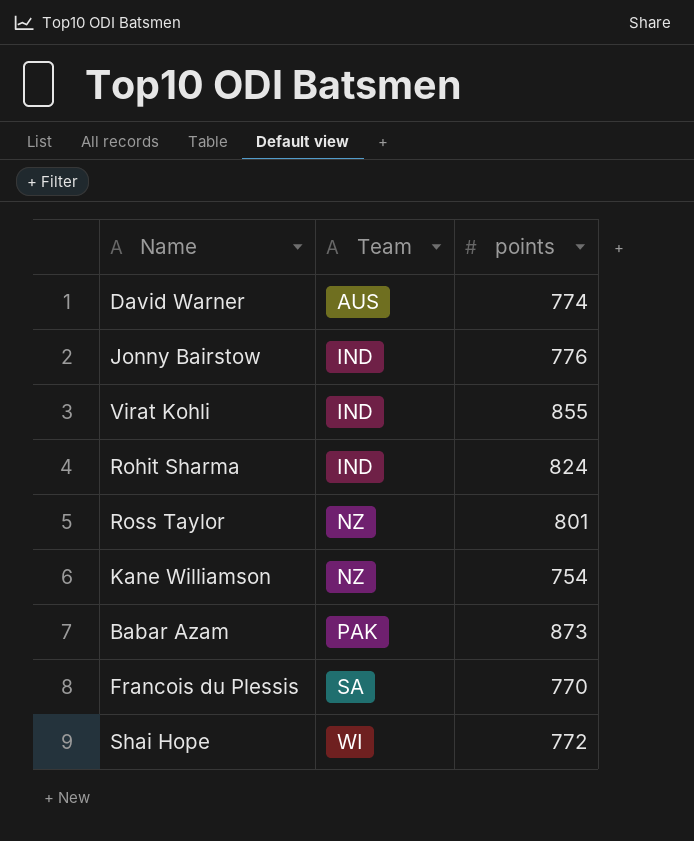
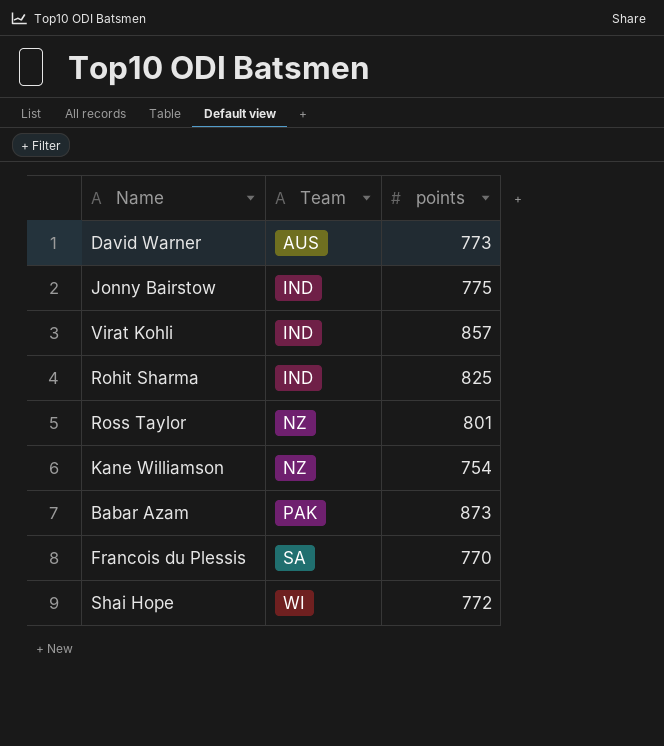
David Warner | points: 774 -> 773
Jonny Bairstow | points: 776 -> 775
Virat Kohli | points: 855 -> 857
Rohit Sharma | points: 824 -> 825

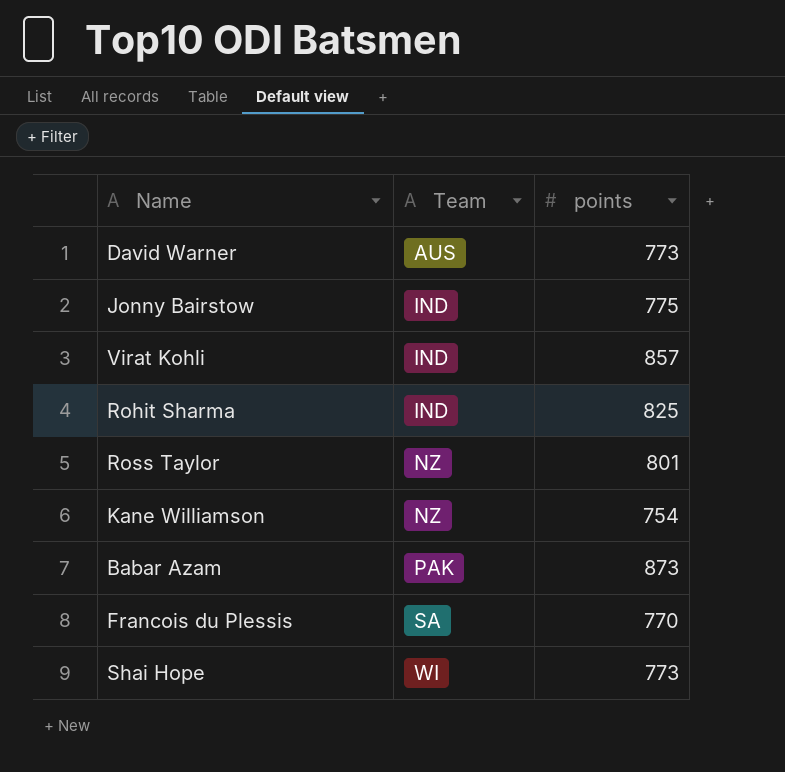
Shai Hope | points: 772 -> 773

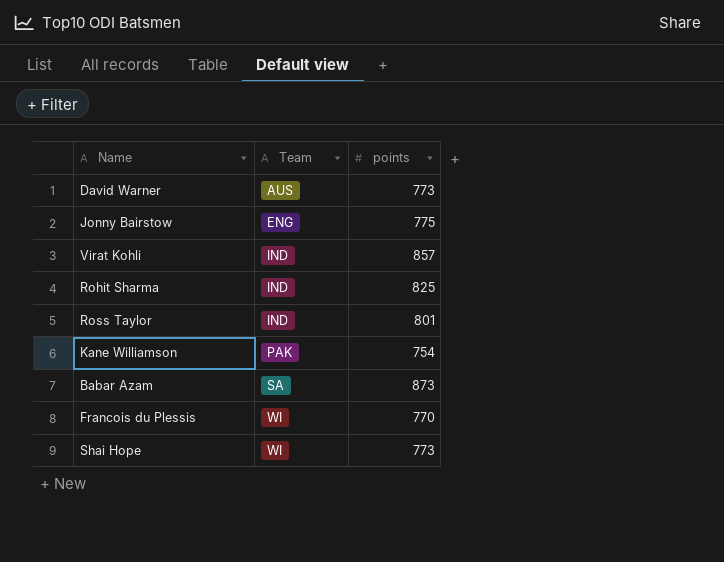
Jonny Bairstow | Team: IND -> ENG
Ross Taylor | Team: NZ -> IND
Kane Williamson | Team: NZ -> PAK
Babar Azam | Team: PAK -> SA
Francois du Plessis | Team: SA -> WI

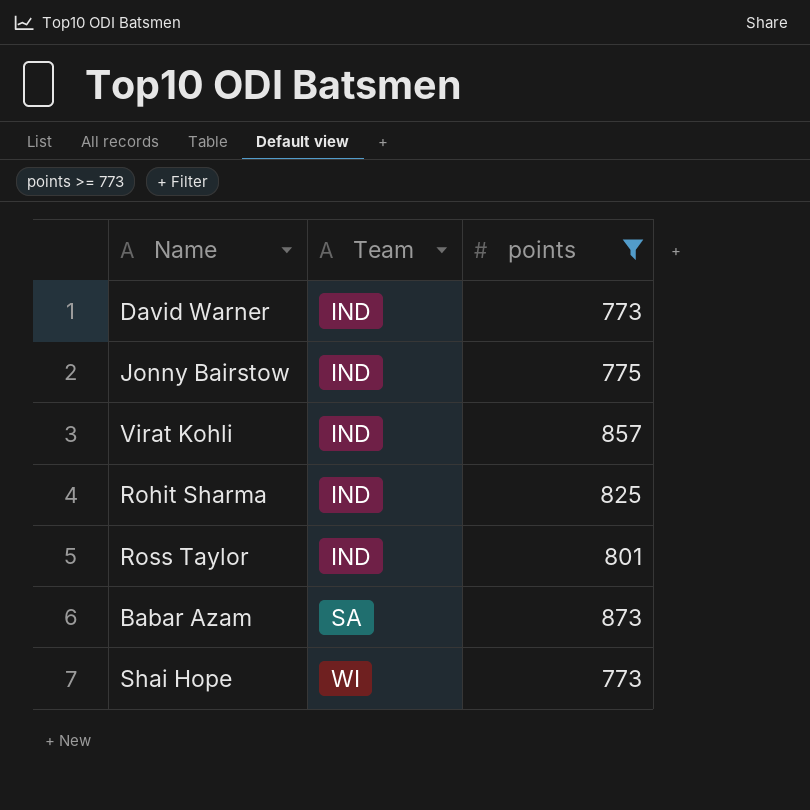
filter: none -> points >= 773
David Warner | Team: AUS -> IND
Jonny Bairstow | Team: ENG -> IND

